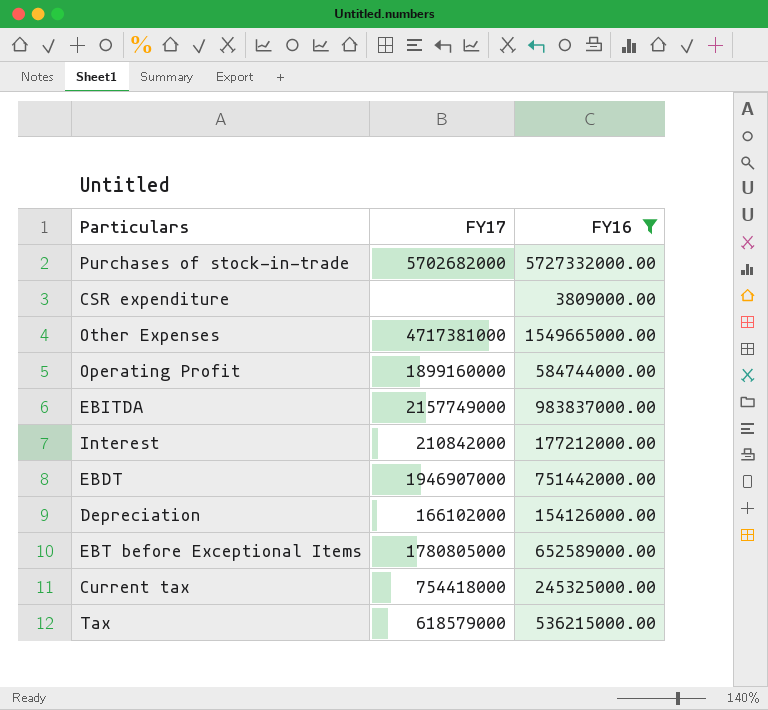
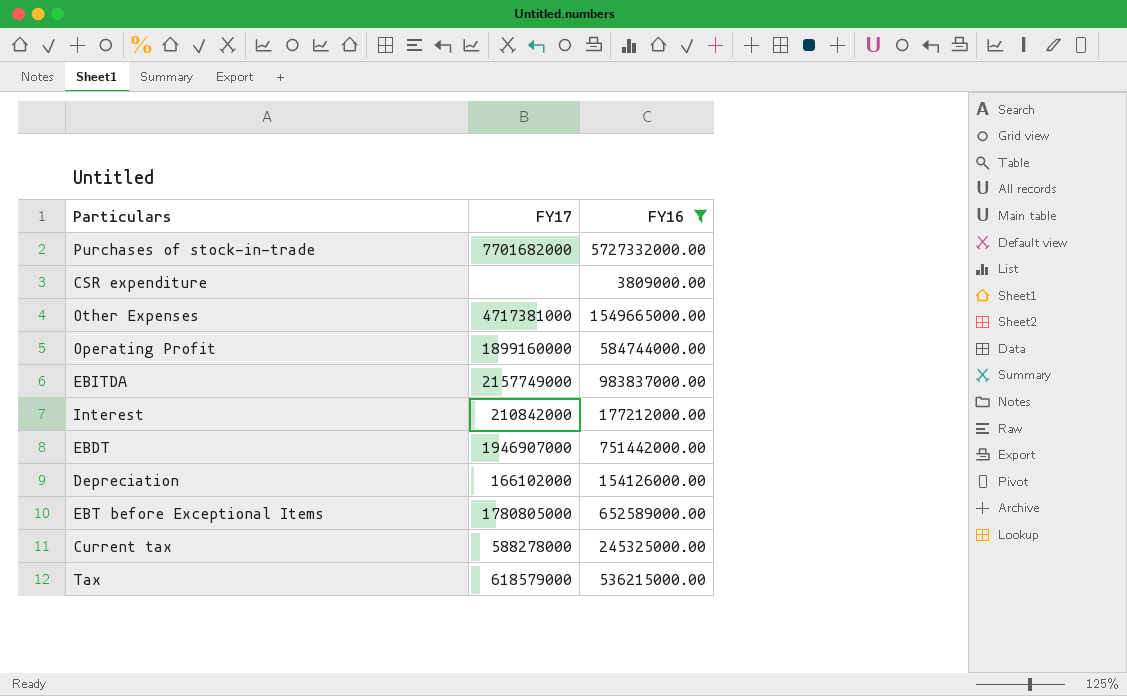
Purchases of stock-in-trade | FY17: 5702682000 -> 7701682000
Current tax | FY17: 754418000 -> 588278000

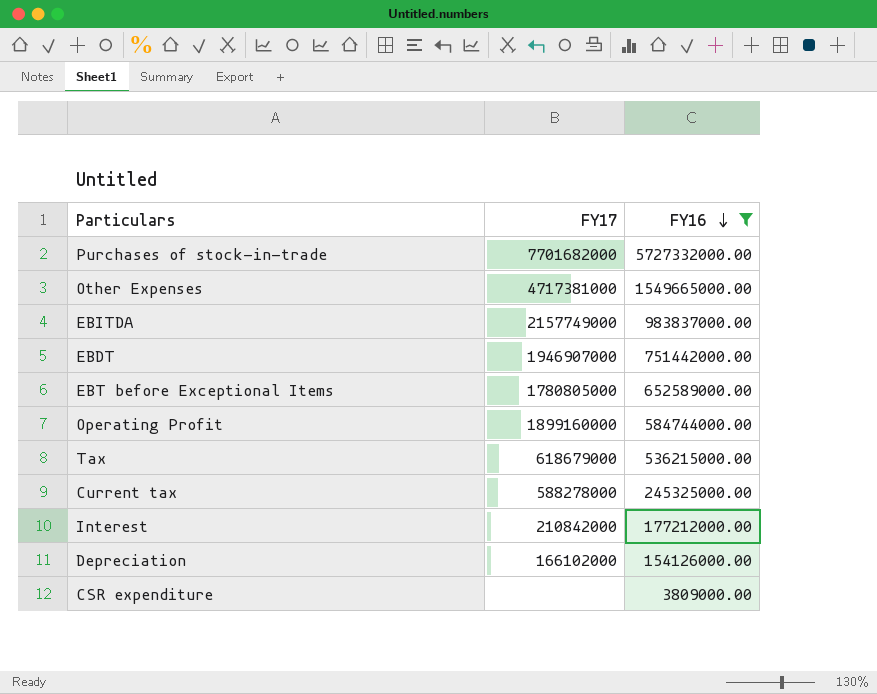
row order: none -> FY16 descending
Tax | FY17: 618579000 -> 618679000

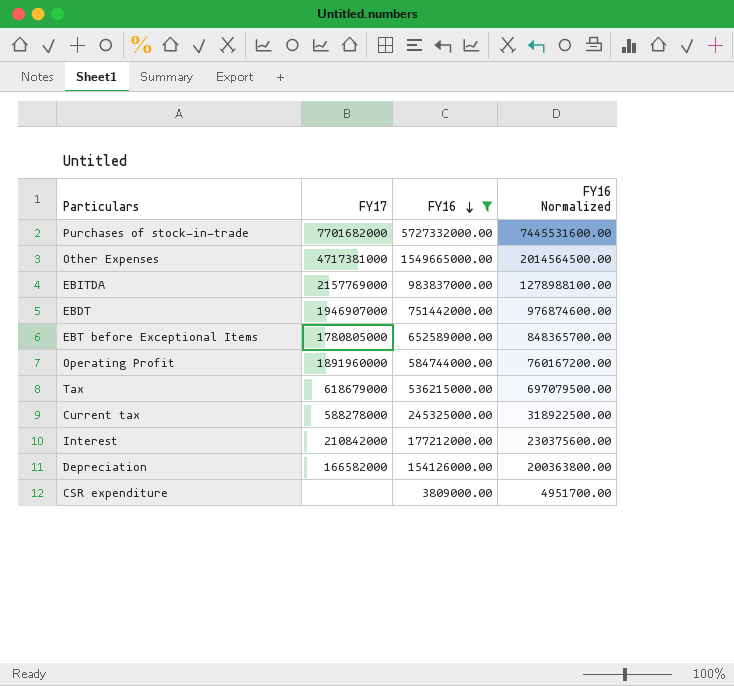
column FY16 Normalized | formula: none -> [FY16] * 1.3
EBITDA | FY17: 2157749000 -> 2157769000
Operating Profit | FY17: 1899160000 -> 1891960000
Depreciation | FY17: 166102000 -> 166582000

